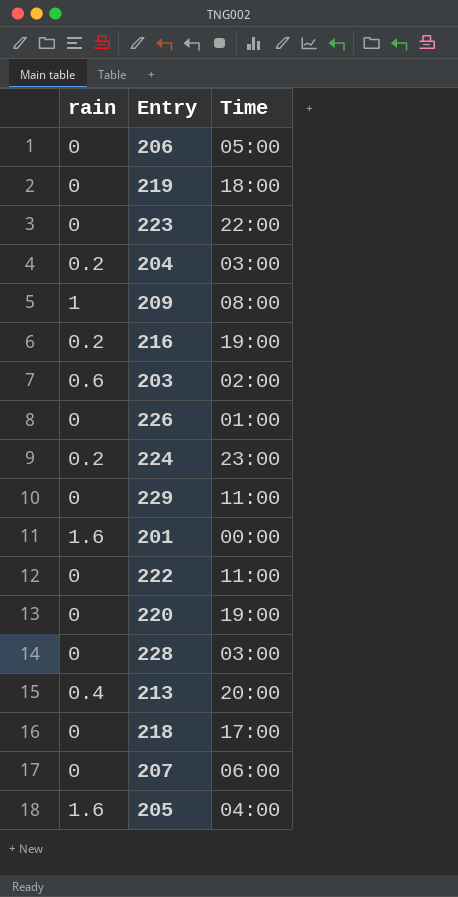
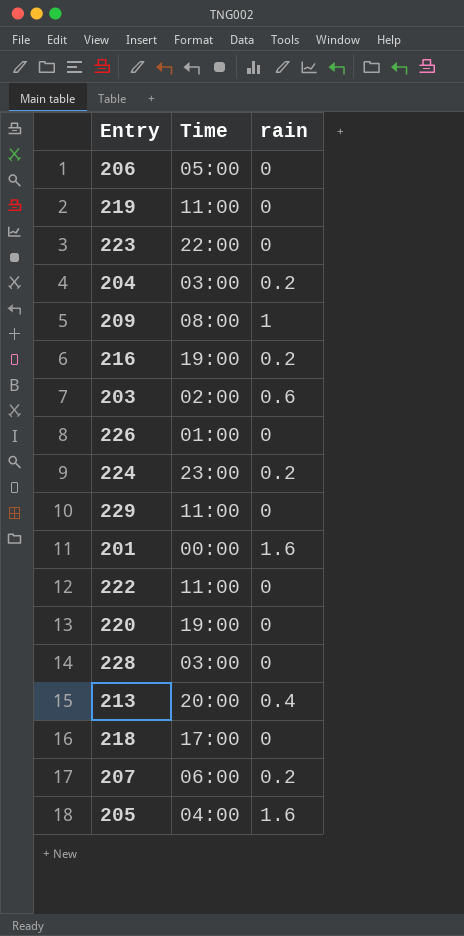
column rain | position: 1 -> 3
219 | Time: 18:00 -> 11:00
207 | rain: 0 -> 0.2

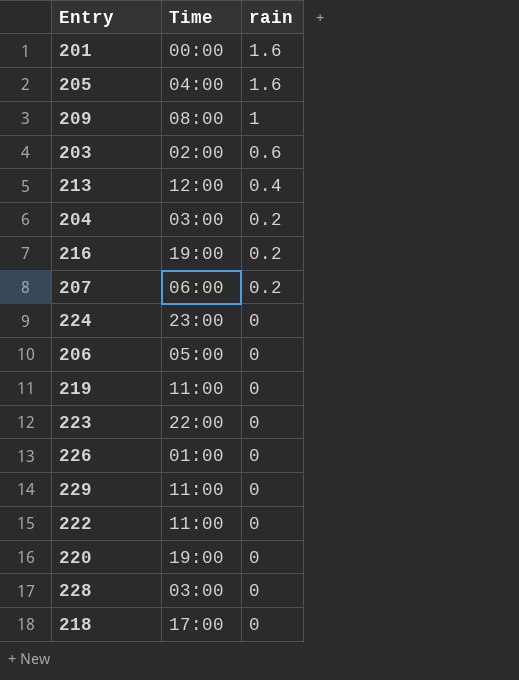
row order: none -> rain descending
213 | Time: 20:00 -> 12:00
224 | rain: 0.2 -> 0

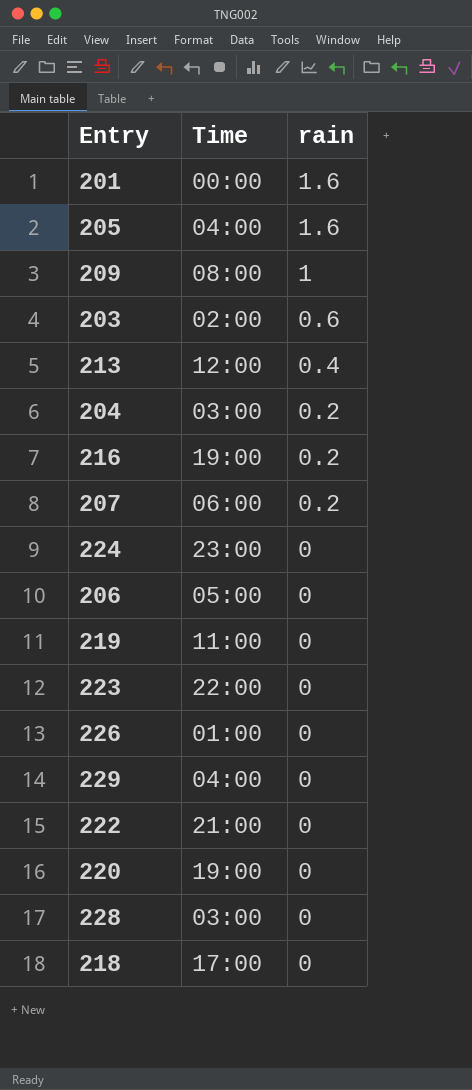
229 | Time: 11:00 -> 04:00
222 | Time: 11:00 -> 21:00

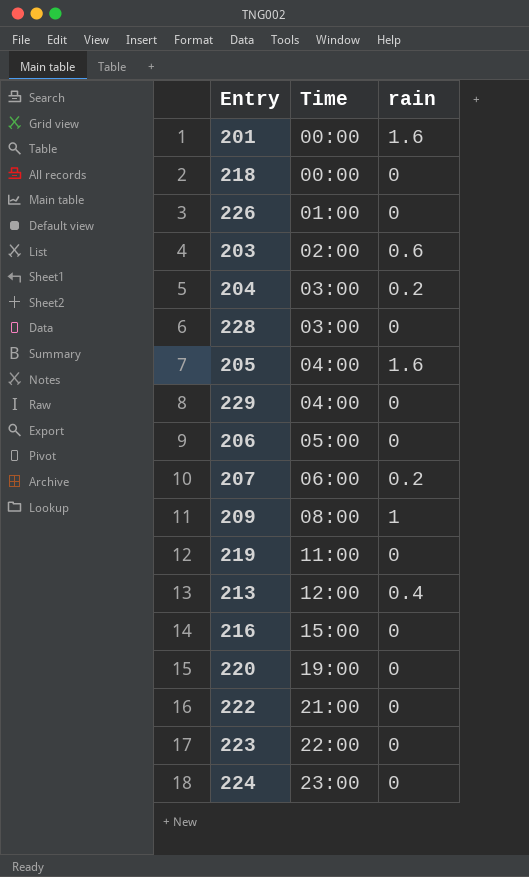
row order: rain descending -> Time ascending
218 | Time: 17:00 -> 00:00
216 | Time: 19:00 -> 15:00
216 | rain: 0.2 -> 0

